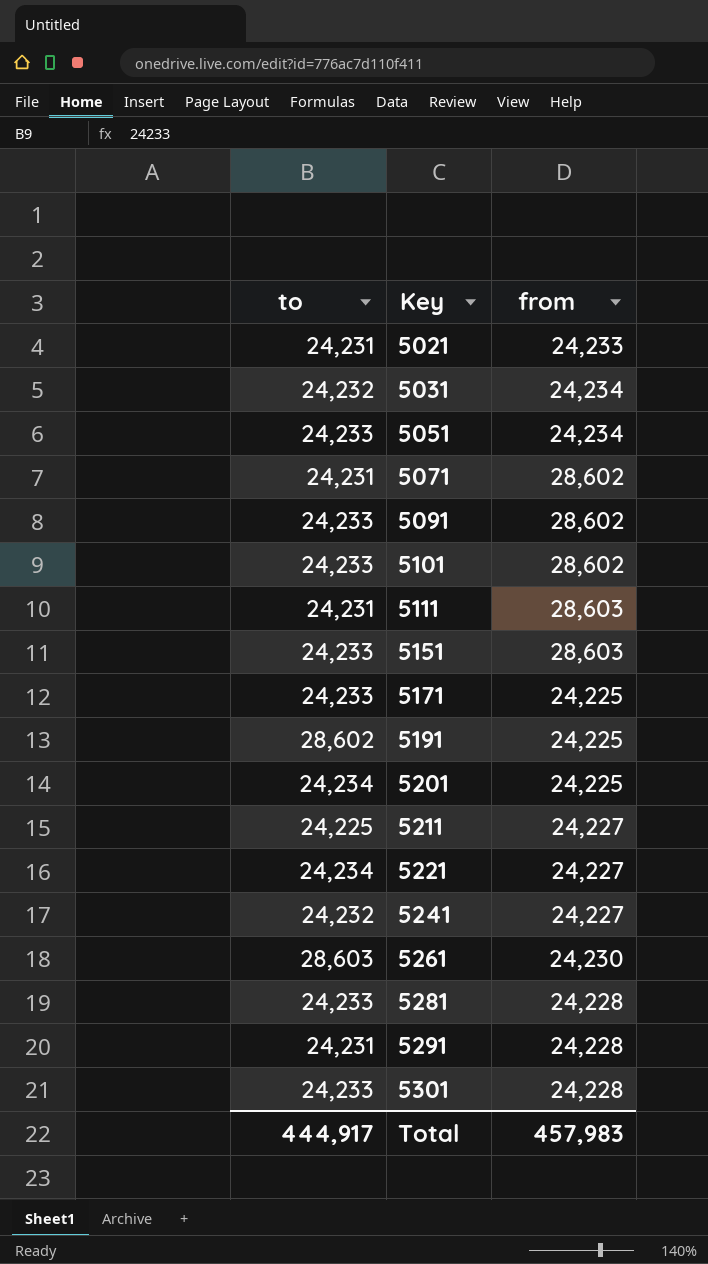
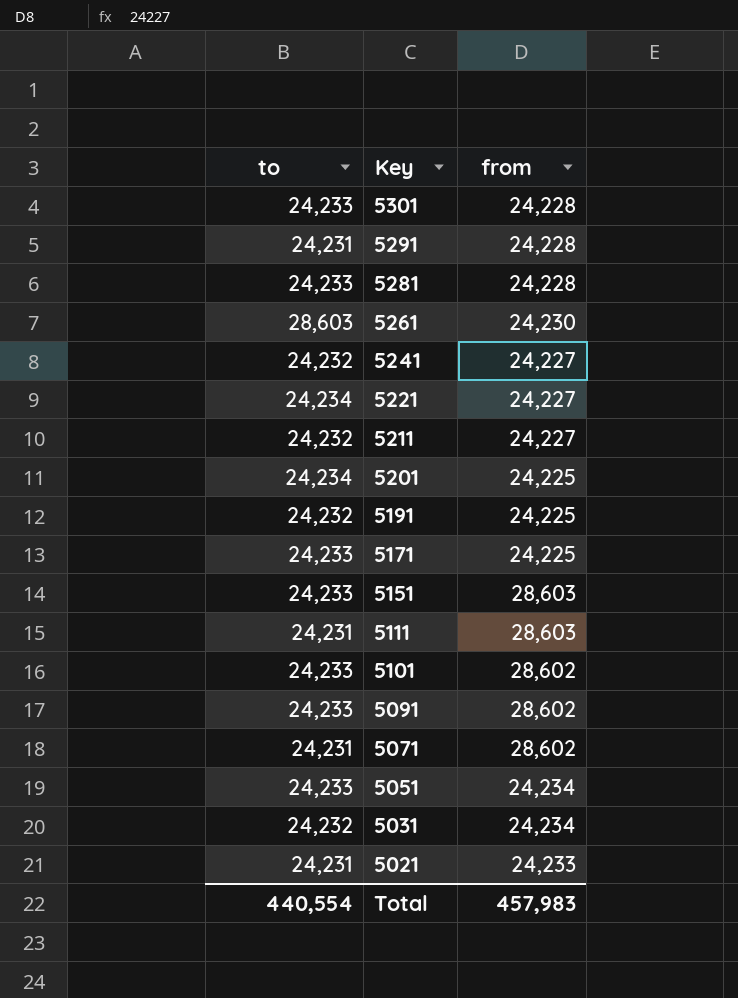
row order: Key ascending -> Key descending
5211 | to: 24,225 -> 24,232
5191 | to: 28,602 -> 24,232
Total | to: 444,917 -> 440,554

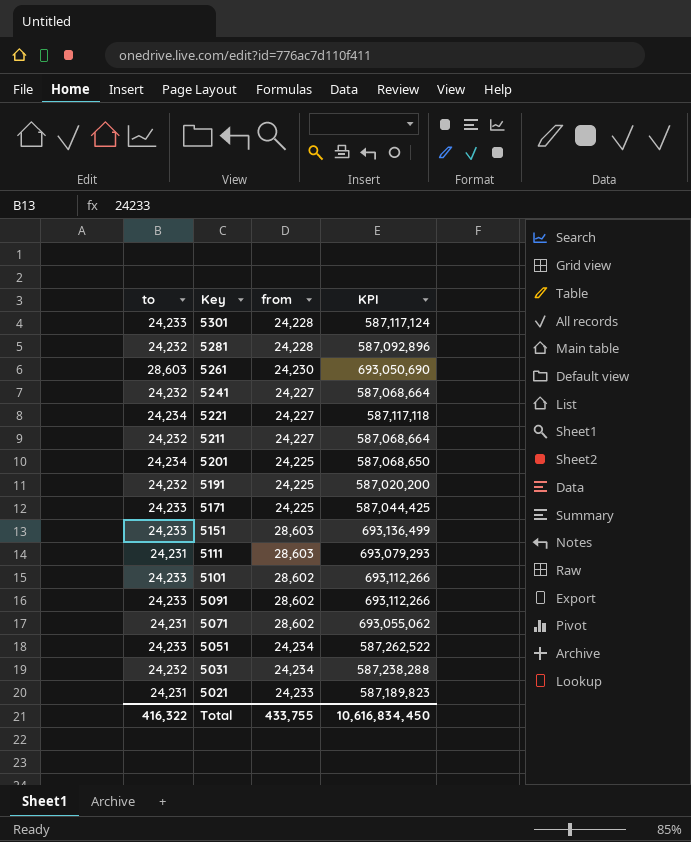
column KPI | formula: none -> [to] * [from]
row 5291: 24,231 | 24,228 -> none
5281 | to: 24,233 -> 24,232
Total | to: 440,554 -> 416,322
Total | from: 457,983 -> 433,755

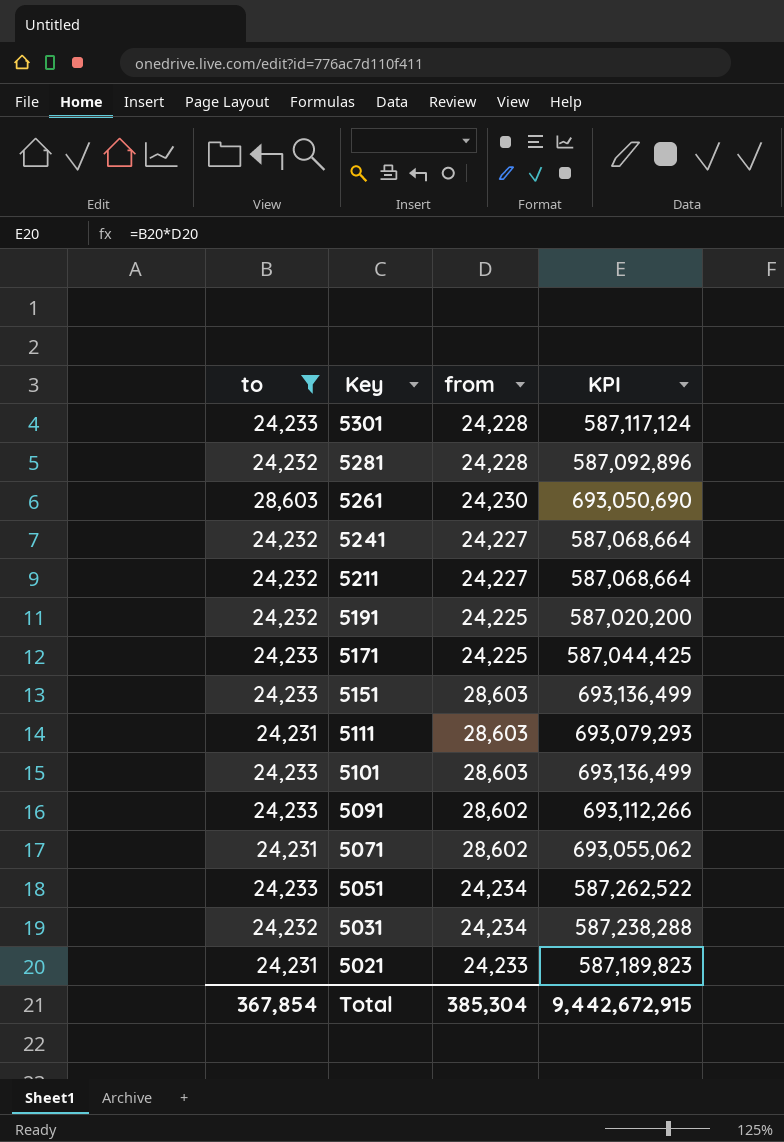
filter: none -> to != 24,234
5101 | from: 28,602 -> 28,603
5101 | KPI: 693,112,266 -> 693,136,499
Total | to: 416,322 -> 367,854
Total | from: 433,755 -> 385,304
Total | KPI: 10,616,834,450 -> 9,442,672,915

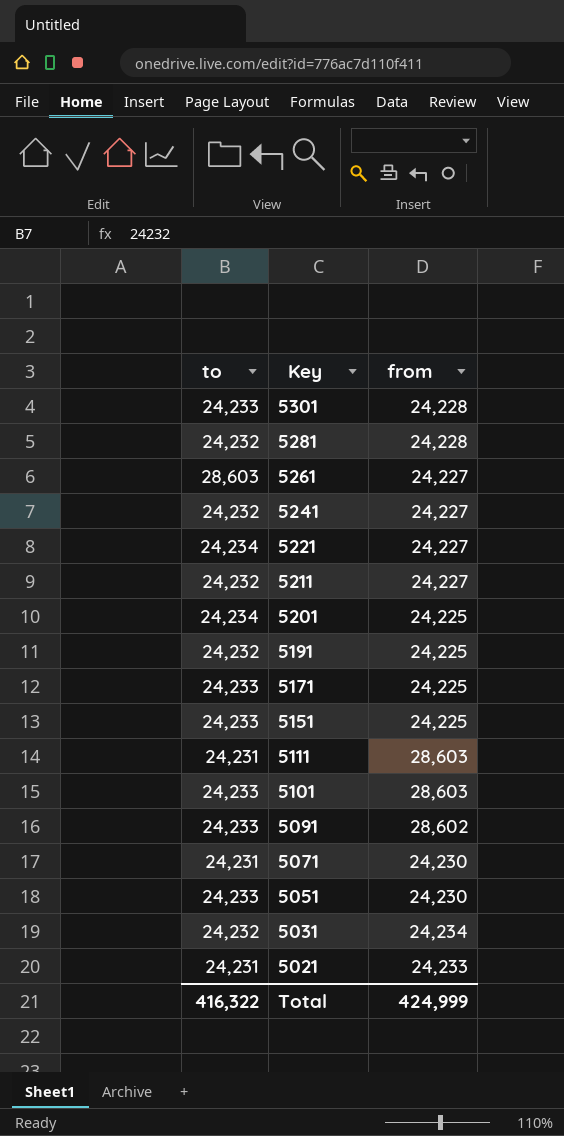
filter: to != 24,234 -> none
column KPI | formula: [to] * [from] -> none
5261 | from: 24,230 -> 24,227
5151 | from: 28,603 -> 24,225
5071 | from: 28,602 -> 24,230
5051 | from: 24,234 -> 24,230
Total | to: 367,854 -> 416,322
Total | from: 385,304 -> 424,999

